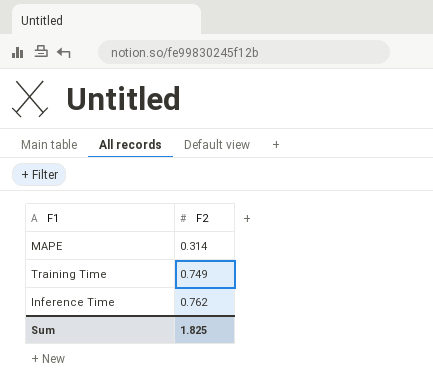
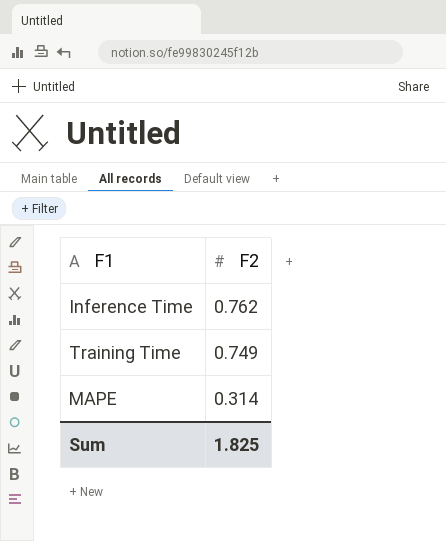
row order: F2 ascending -> F2 descending

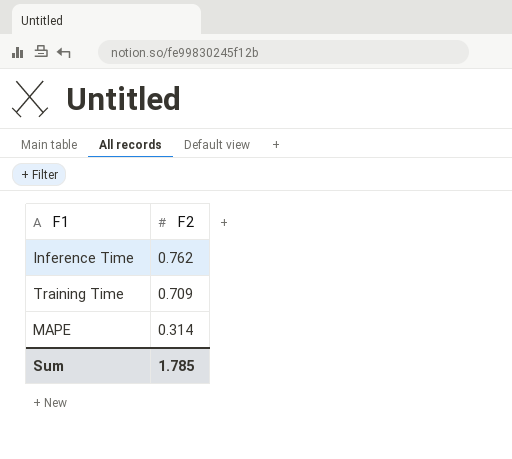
Training Time | F2: 0.749 -> 0.709
Sum | F2: 1.825 -> 1.785

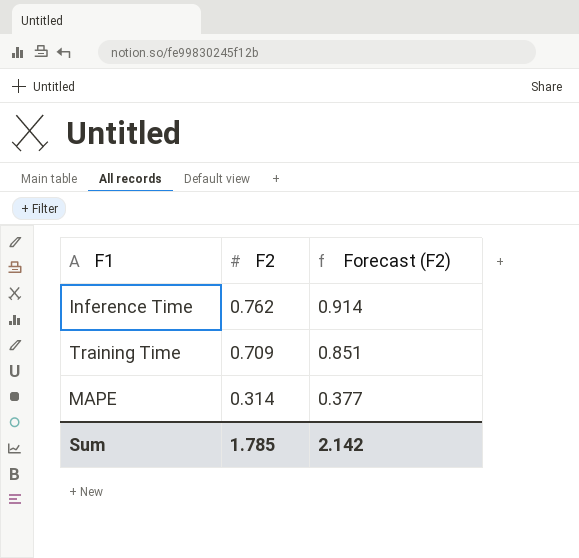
column Forecast (F2) | formula: none -> [F2] * 1.2

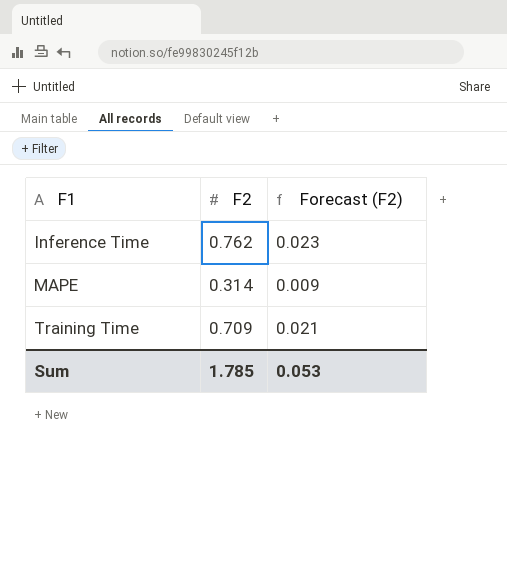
row order: F2 descending -> F1 ascending
column Forecast (F2) | formula: [F2] * 1.2 -> [F2] * 0.03
Sum | Forecast (F2): 2.142 -> 0.053

